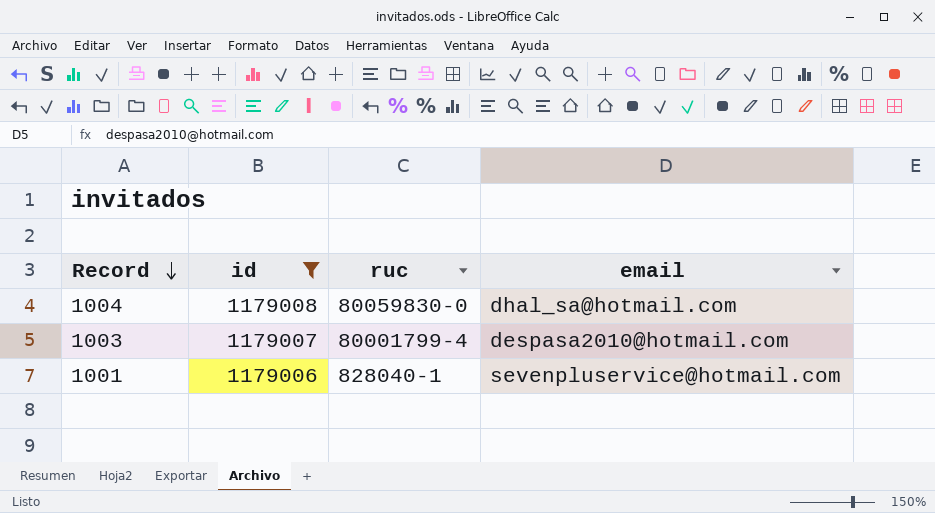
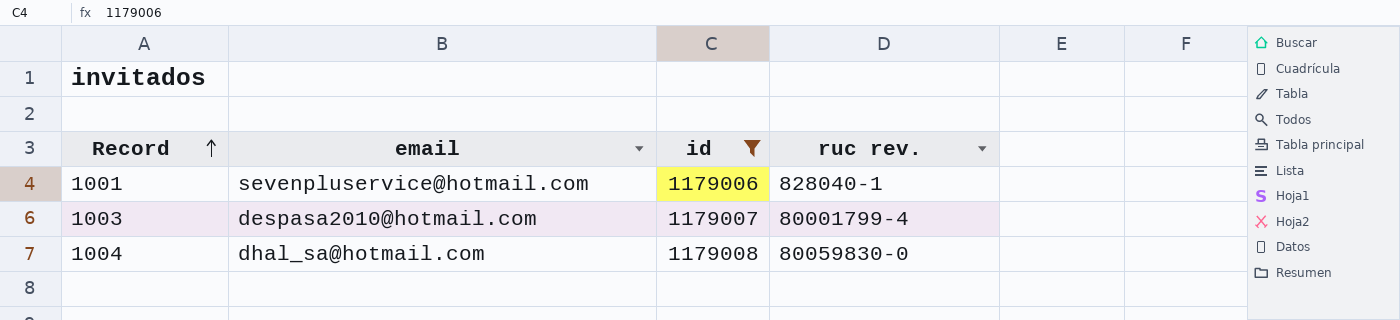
row order: Record descending -> Record ascending
column email | position: 4 -> 2
column name: ruc -> ruc rev.

